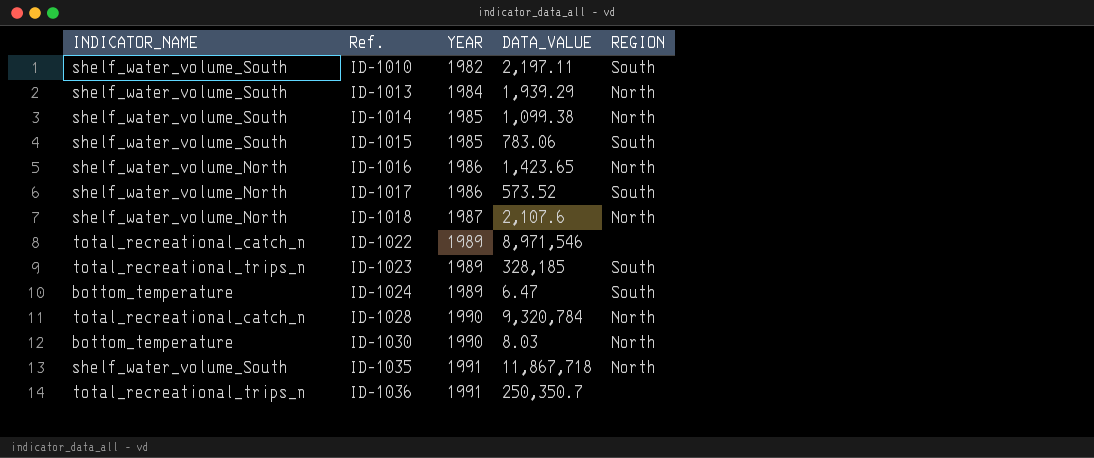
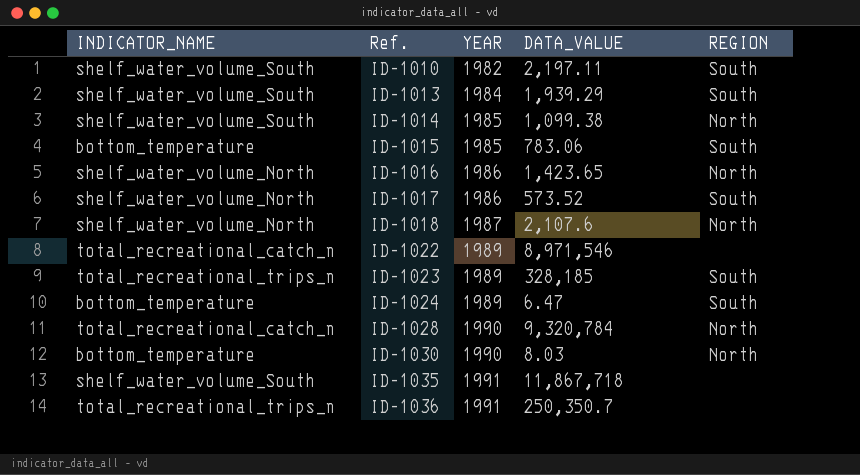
ID-1013 | REGION: North -> South
ID-1015 | INDICATOR_NAME: shelf_water_volume_South -> bottom_temperature
ID-1035 | REGION: North -> none

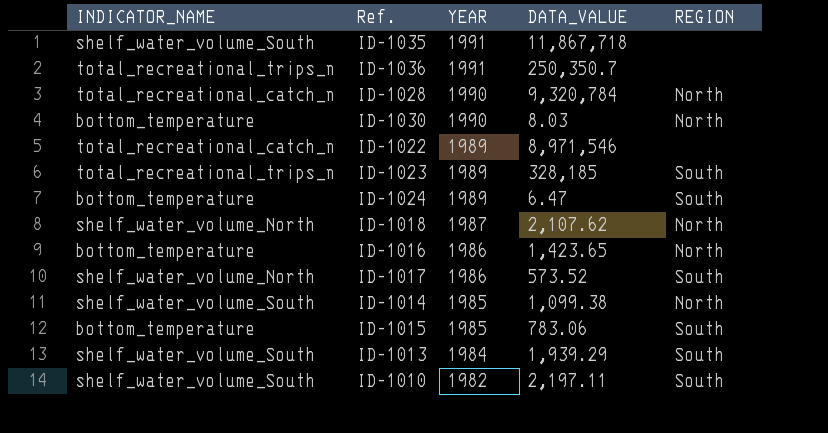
row order: Ref. ascending -> YEAR descending
ID-1018 | DATA_VALUE: 2,107.6 -> 2,107.62
ID-1016 | INDICATOR_NAME: shelf_water_volume_North -> bottom_temperature

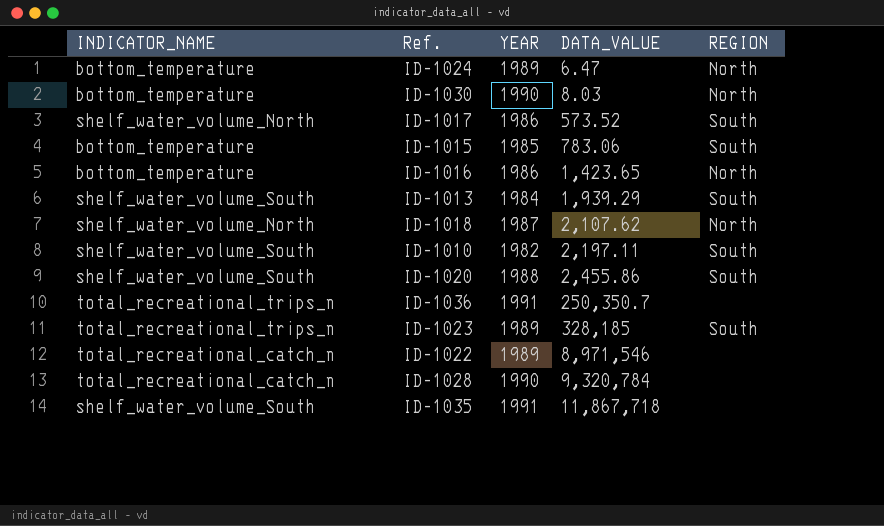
row order: YEAR descending -> DATA_VALUE ascending
row ID-1014: shelf_water_volume_South | 1985 | 1,099.38 | North -> none
ID-1024 | REGION: South -> North
row ID-1020: none -> shelf_water_volume_South | 1988 | 2,455.86 | South
ID-1028 | REGION: North -> none

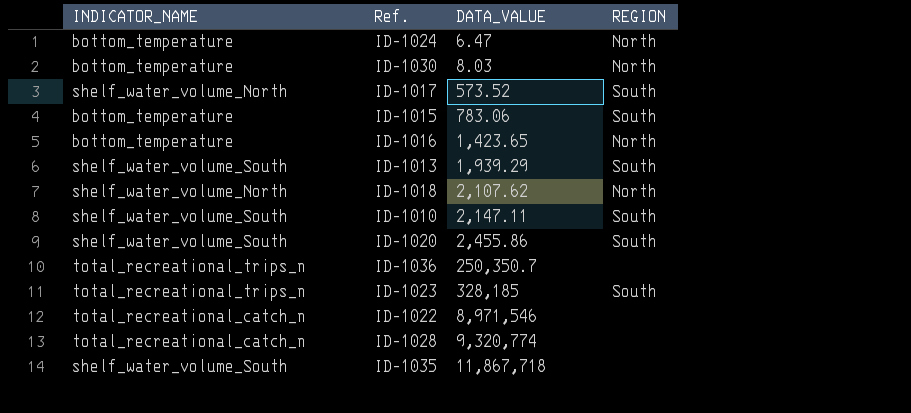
column YEAR | position: 3 -> none
ID-1010 | DATA_VALUE: 2,197.11 -> 2,147.11
ID-1028 | DATA_VALUE: 9,320,784 -> 9,320,774

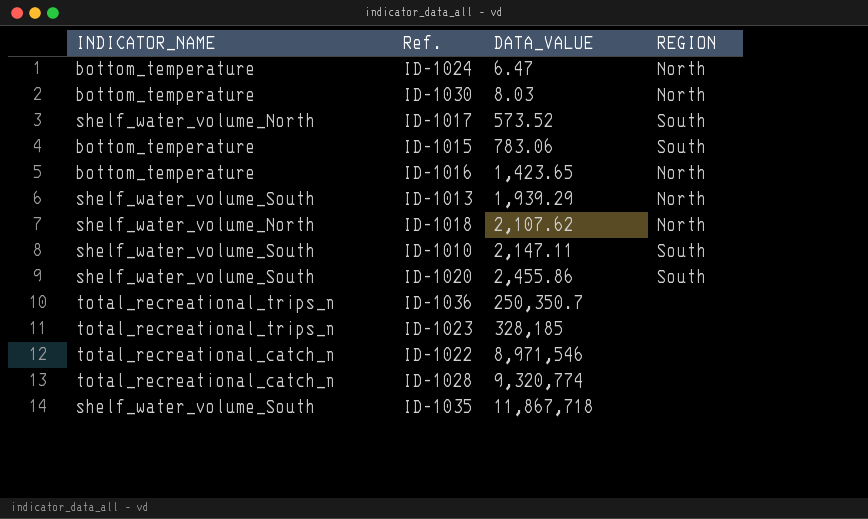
ID-1013 | REGION: South -> North
ID-1023 | REGION: South -> none

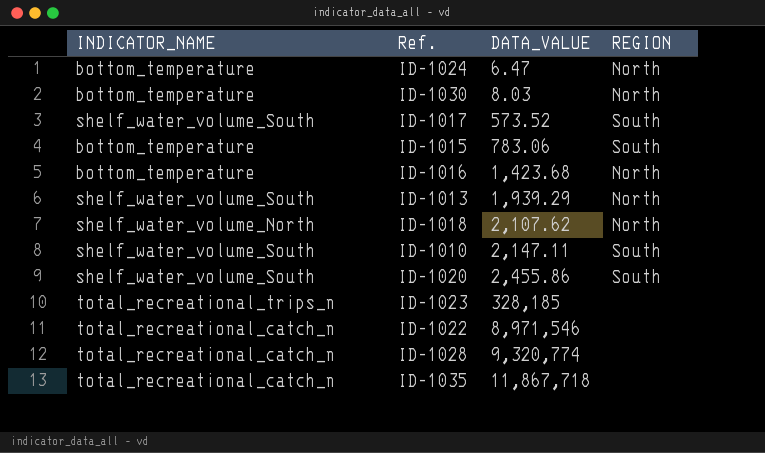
row ID-1036: total_recreational_trips_n | 250,350.7 | none -> none
ID-1017 | INDICATOR_NAME: shelf_water_volume_North -> shelf_water_volume_South
ID-1016 | DATA_VALUE: 1,423.65 -> 1,423.68
ID-1035 | INDICATOR_NAME: shelf_water_volume_South -> total_recreational_catch_n

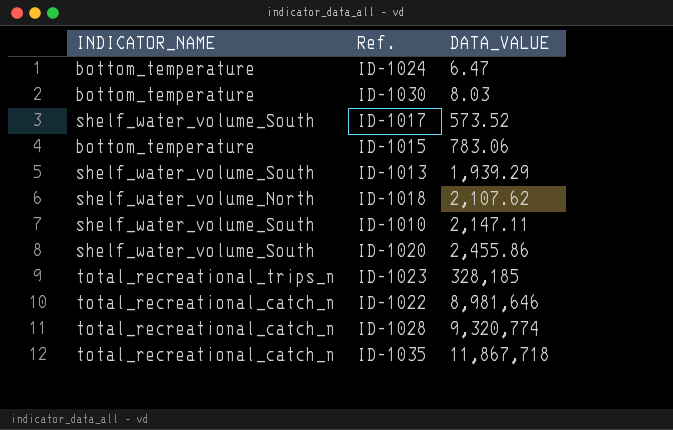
column REGION | position: 4 -> none
row ID-1016: bottom_temperature | 1,423.68 | North -> none
ID-1022 | DATA_VALUE: 8,971,546 -> 8,981,646

